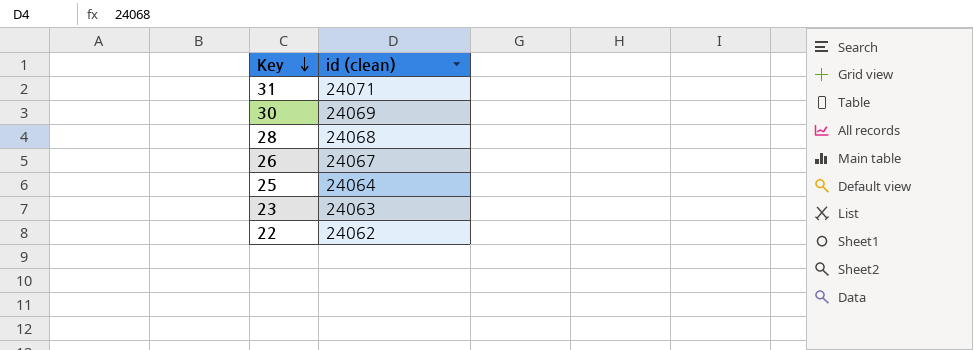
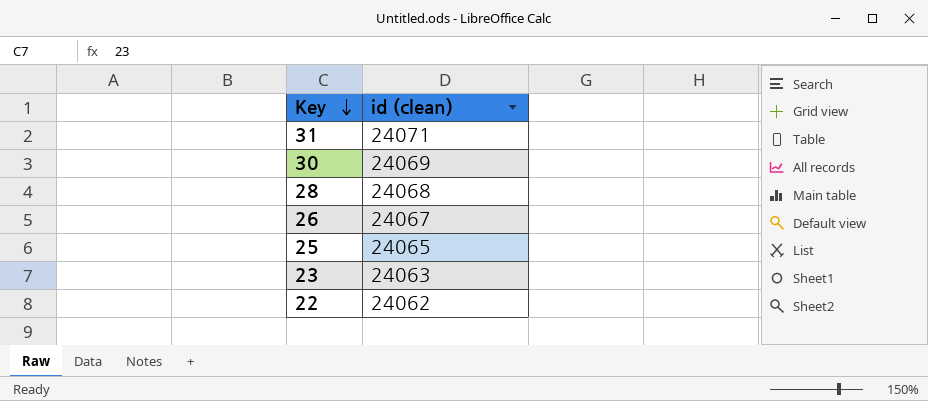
25 | id (clean): 24064 -> 24065

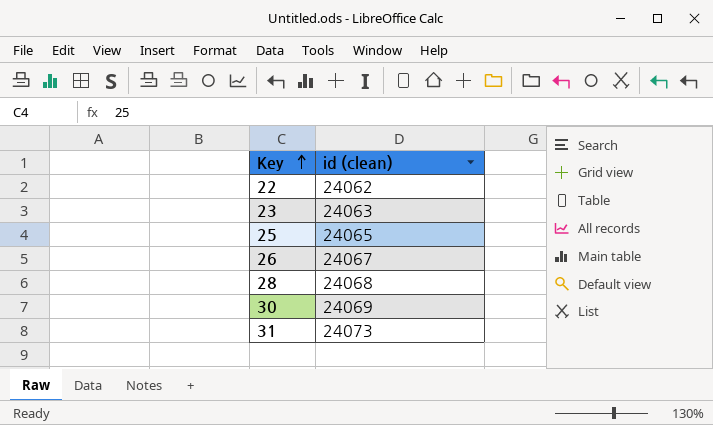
row order: Key descending -> Key ascending
31 | id (clean): 24071 -> 24073

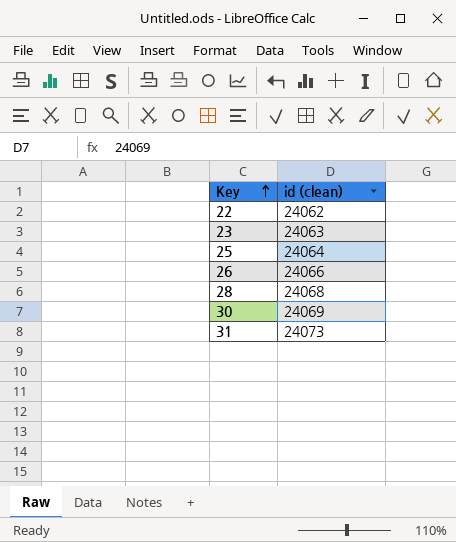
25 | id (clean): 24065 -> 24064
26 | id (clean): 24067 -> 24066

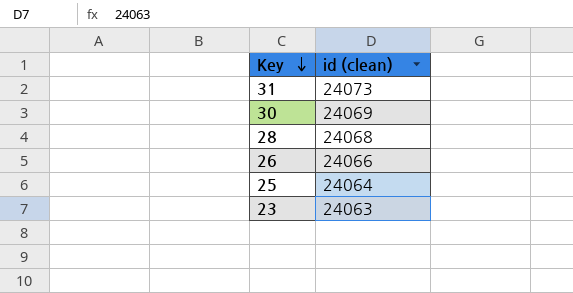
row order: Key ascending -> Key descending
row 22: 24062 -> none

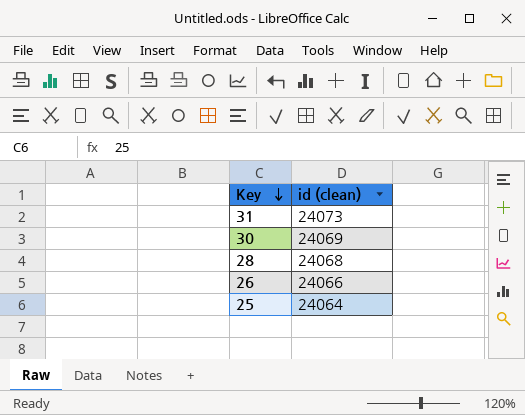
row 23: 24063 -> none

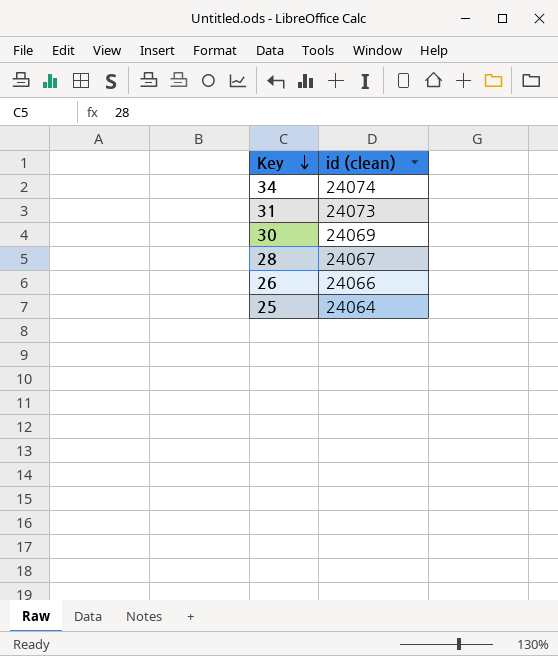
row 34: none -> 24074
28 | id (clean): 24068 -> 24067

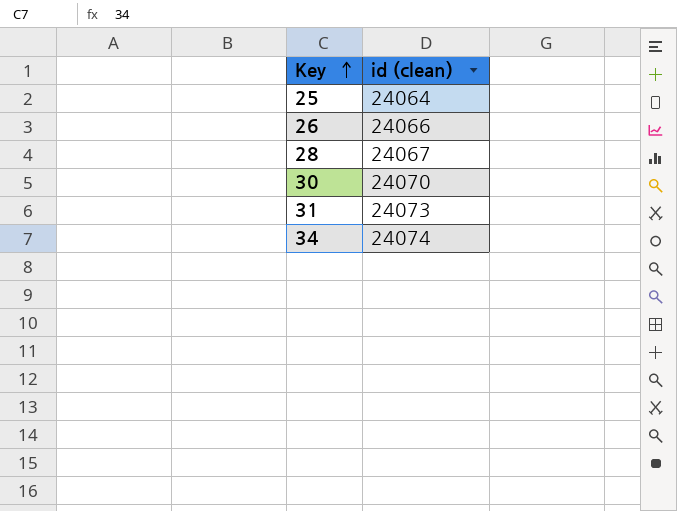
row order: Key descending -> Key ascending
30 | id (clean): 24069 -> 24070

